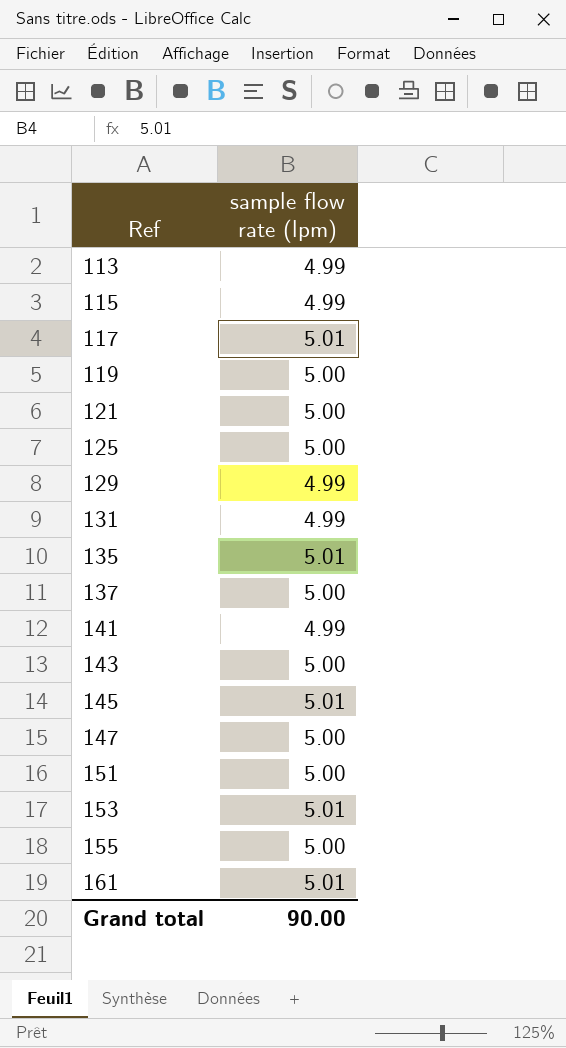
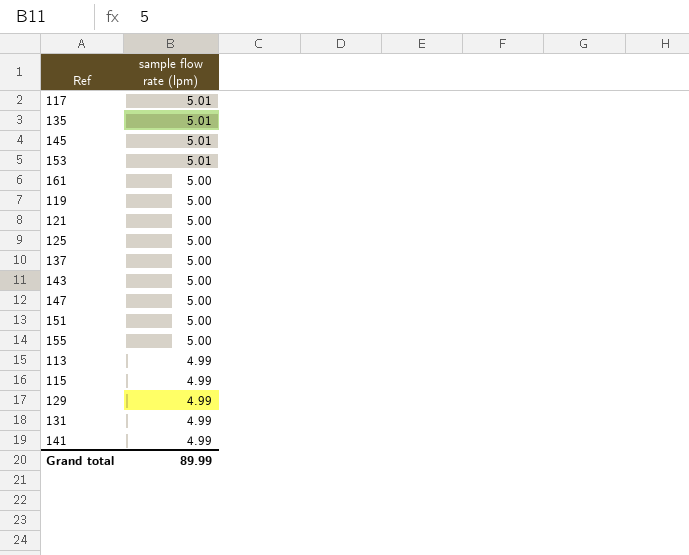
row order: Ref ascending -> sample flow rate (lpm) descending
161 | sample flow rate (lpm): 5.01 -> 5.00
Grand total | sample flow rate (lpm): 90.00 -> 89.99

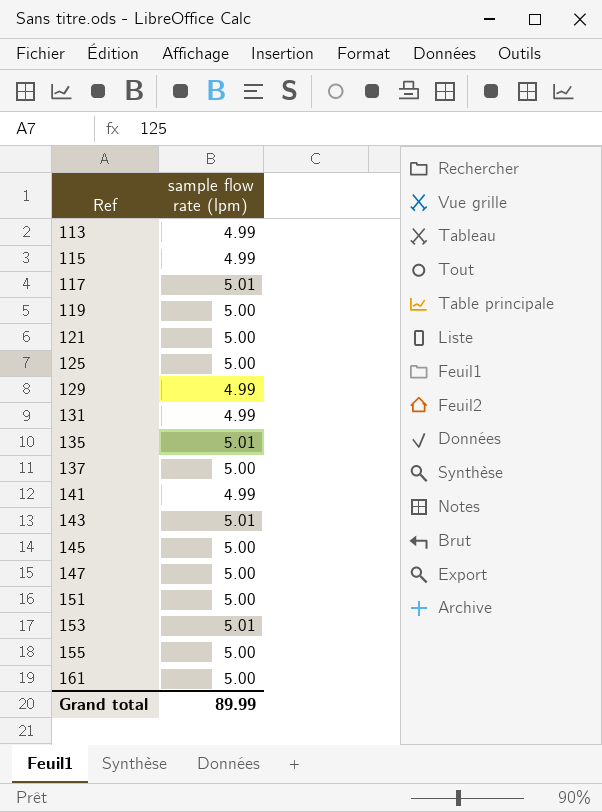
row order: sample flow rate (lpm) descending -> Ref ascending
143 | sample flow rate (lpm): 5.00 -> 5.01
145 | sample flow rate (lpm): 5.01 -> 5.00

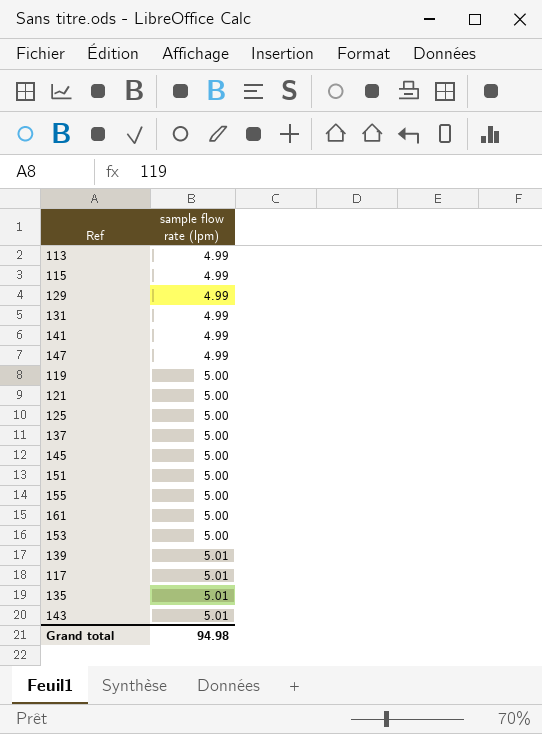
row order: Ref ascending -> sample flow rate (lpm) ascending
147 | sample flow rate (lpm): 5.00 -> 4.99
153 | sample flow rate (lpm): 5.01 -> 5.00
row 139: none -> 5.01
Grand total | sample flow rate (lpm): 89.99 -> 94.98

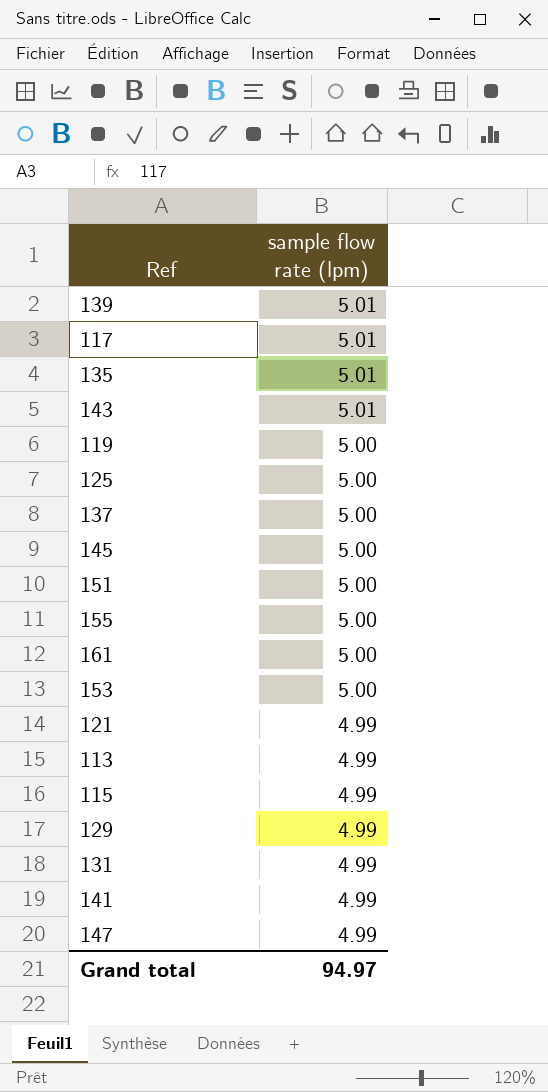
row order: sample flow rate (lpm) ascending -> sample flow rate (lpm) descending
121 | sample flow rate (lpm): 5.00 -> 4.99
Grand total | sample flow rate (lpm): 94.98 -> 94.97

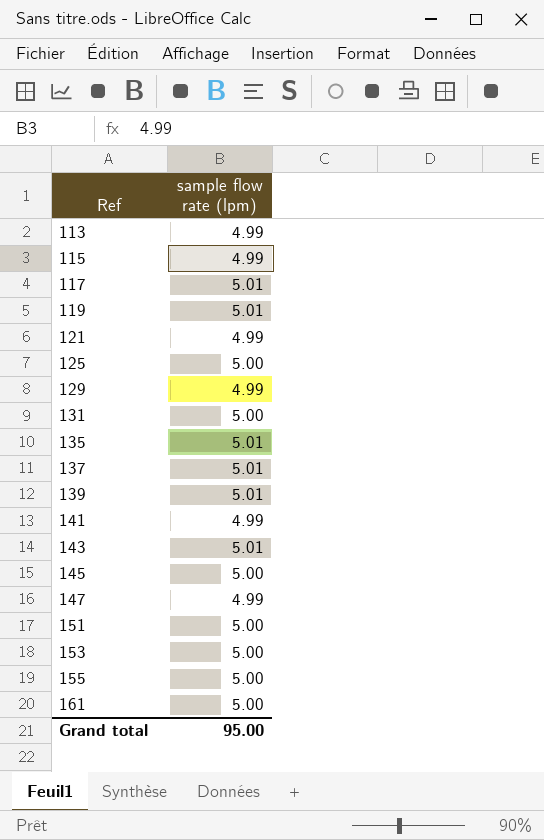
row order: sample flow rate (lpm) descending -> Ref ascending
119 | sample flow rate (lpm): 5.00 -> 5.01
131 | sample flow rate (lpm): 4.99 -> 5.00
137 | sample flow rate (lpm): 5.00 -> 5.01
Grand total | sample flow rate (lpm): 94.97 -> 95.00

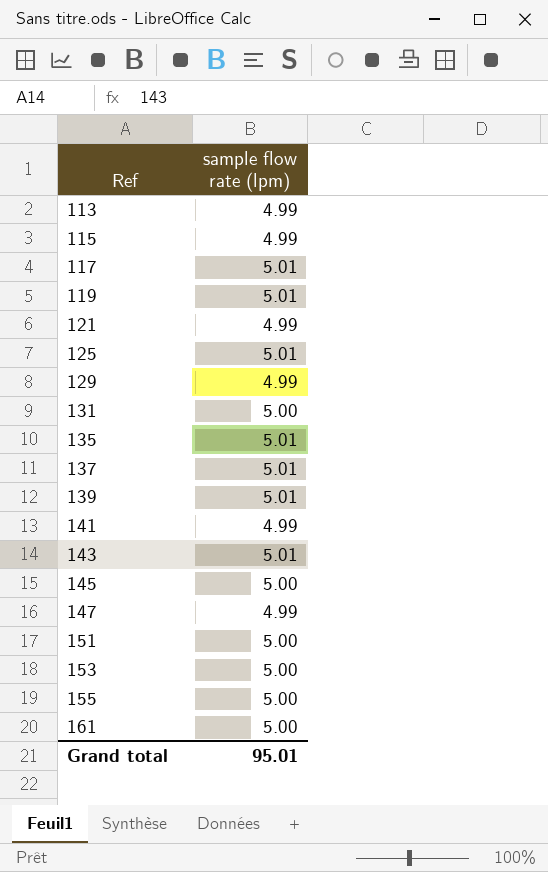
125 | sample flow rate (lpm): 5.00 -> 5.01
Grand total | sample flow rate (lpm): 95.00 -> 95.01

